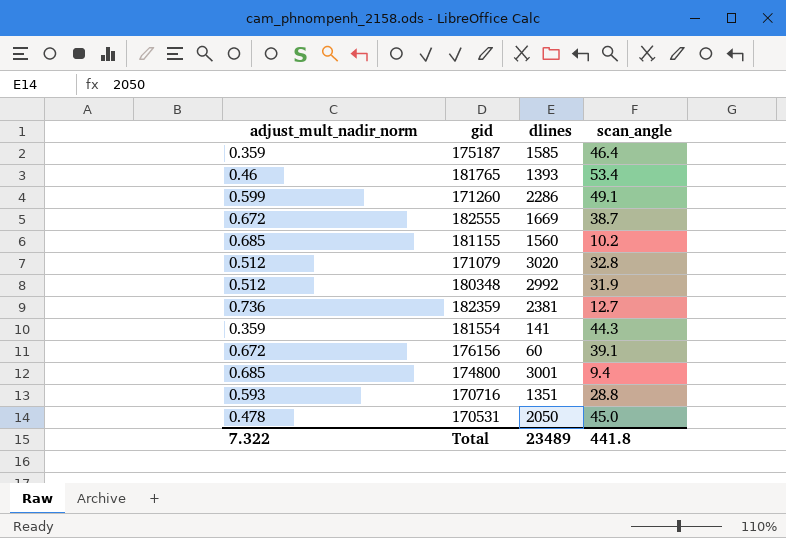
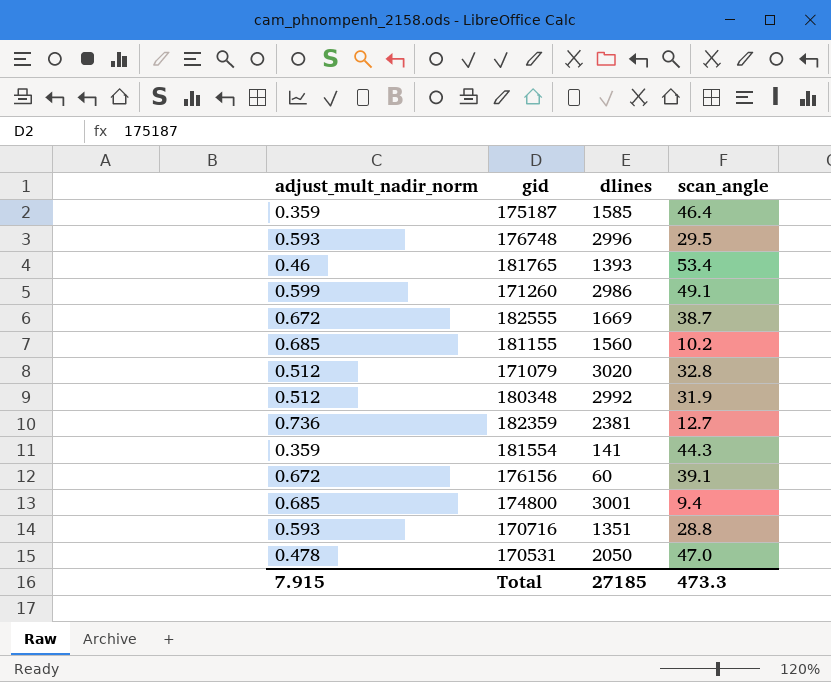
row 176748: none -> 0.593 | 2996 | 29.5
171260 | dlines: 2286 -> 2986
170531 | scan_angle: 45.0 -> 47.0
Total | adjust_mult_nadir_norm: 7.322 -> 7.915
Total | dlines: 23489 -> 27185
Total | scan_angle: 441.8 -> 473.3

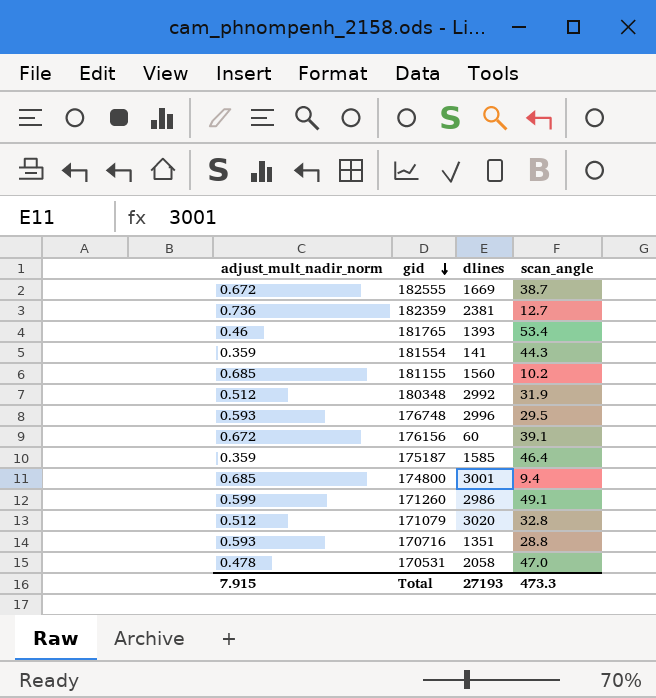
row order: none -> gid descending
170531 | dlines: 2050 -> 2058
Total | dlines: 27185 -> 27193

